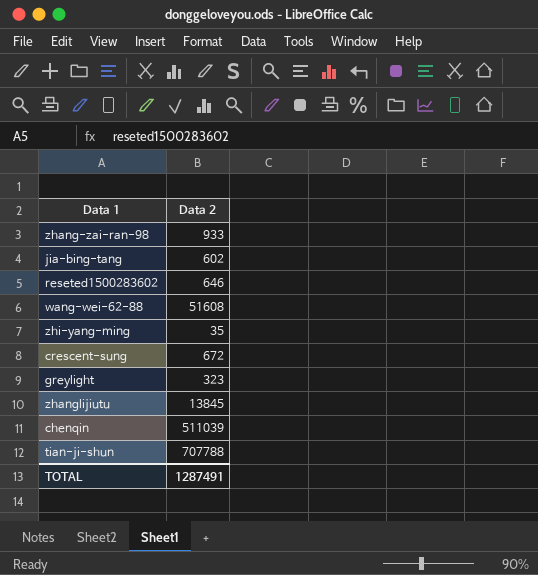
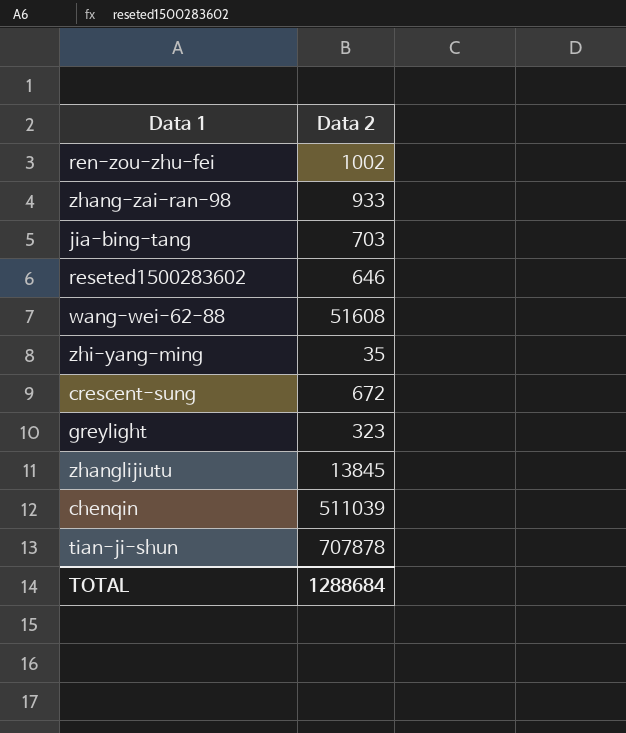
row ren-zou-zhu-fei: none -> 1002
jia-bing-tang | Data 2: 602 -> 703
tian-ji-shun | Data 2: 707788 -> 707878
TOTAL | Data 2: 1287491 -> 1288684

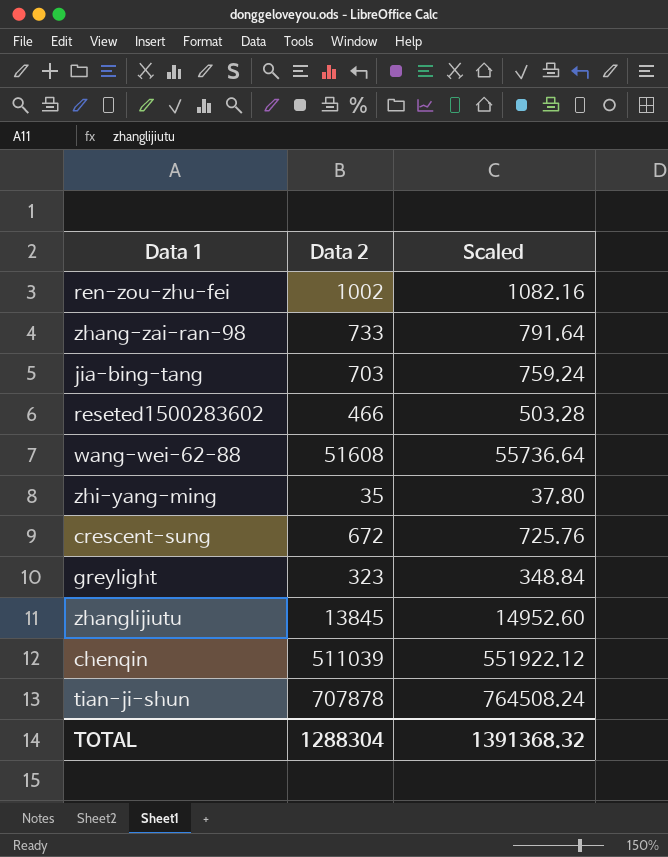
column Scaled | formula: none -> [Data 2] * 1.08
zhang-zai-ran-98 | Data 2: 933 -> 733
reseted1500283602 | Data 2: 646 -> 466
TOTAL | Data 2: 1288684 -> 1288304

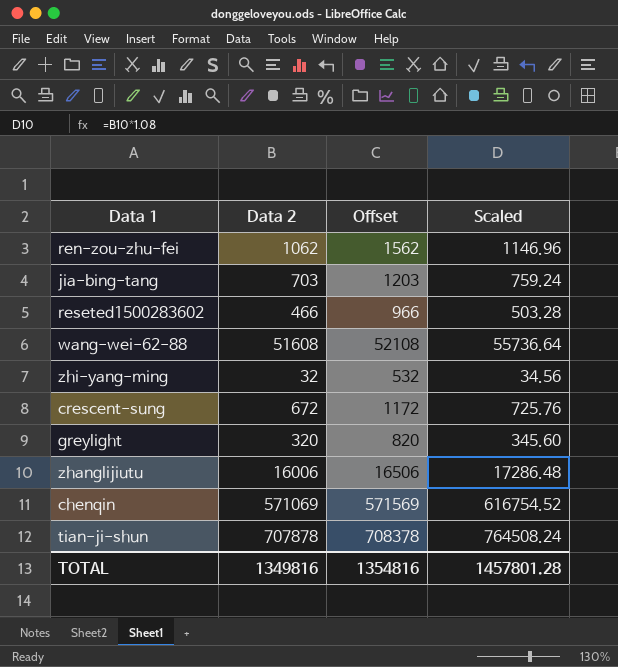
column Offset | formula: none -> [Data 2] + 500
row zhang-zai-ran-98: 733 | 791.64 -> none
ren-zou-zhu-fei | Data 2: 1002 -> 1062
ren-zou-zhu-fei | Scaled: 1082.16 -> 1146.96
zhi-yang-ming | Data 2: 35 -> 32
zhi-yang-ming | Scaled: 37.80 -> 34.56
greylight | Data 2: 323 -> 320
greylight | Scaled: 348.84 -> 345.60
zhanglijiutu | Data 2: 13845 -> 16006
zhanglijiutu | Scaled: 14952.60 -> 17286.48
chenqin | Data 2: 511039 -> 571069
chenqin | Scaled: 551922.12 -> 616754.52
TOTAL | Data 2: 1288304 -> 1349816
TOTAL | Scaled: 1391368.32 -> 1457801.28

